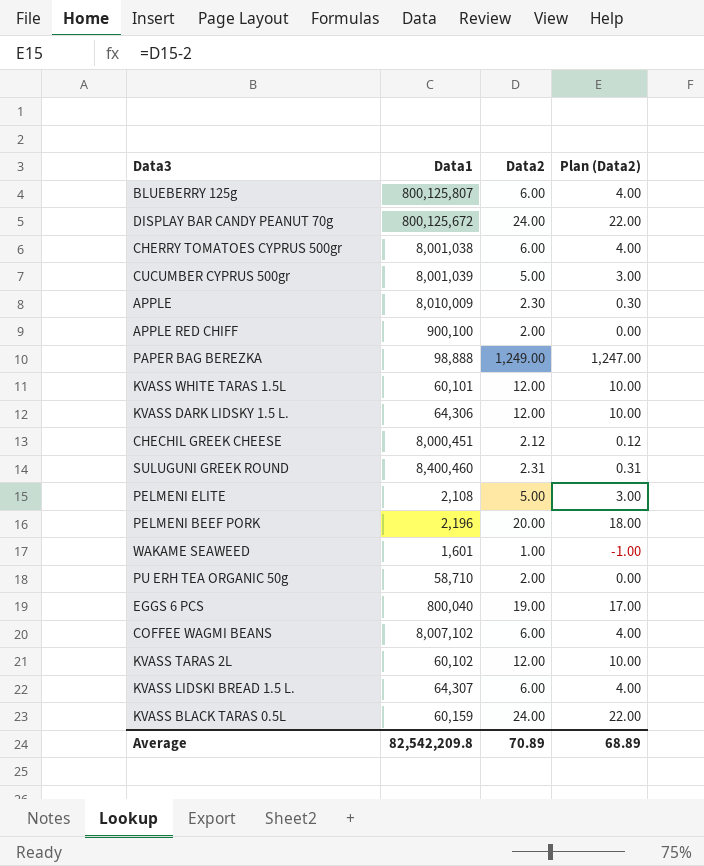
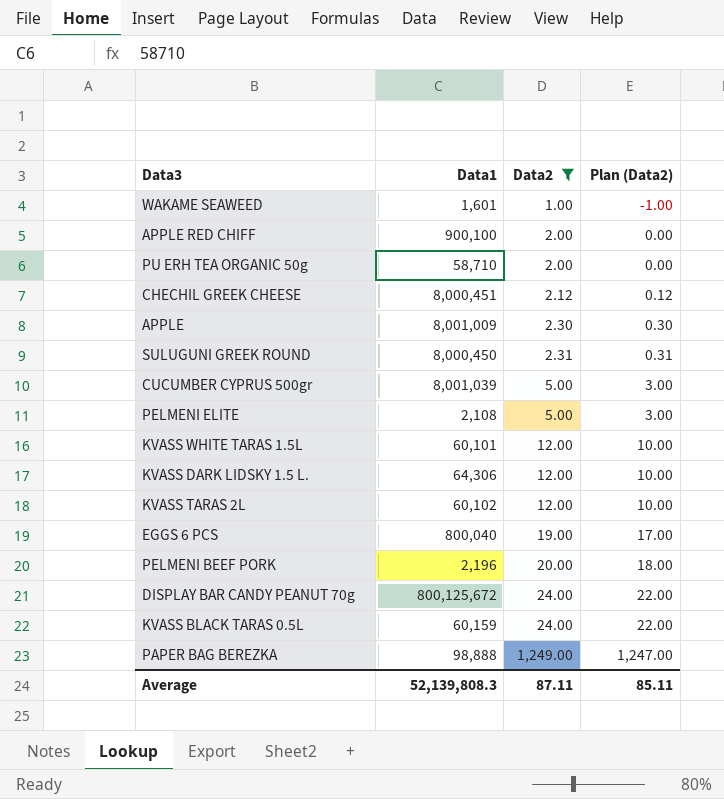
filter: none -> Data2 != 6.00
row order: none -> Data2 ascending
APPLE | Data1: 8,010,009 -> 8,001,009
SULUGUNI GREEK ROUND | Data1: 8,400,460 -> 8,000,450
Average | Data1: 82,542,209.8 -> 52,139,808.3
Average | Data2: 70.89 -> 87.11
Average | Plan (Data2): 68.89 -> 85.11

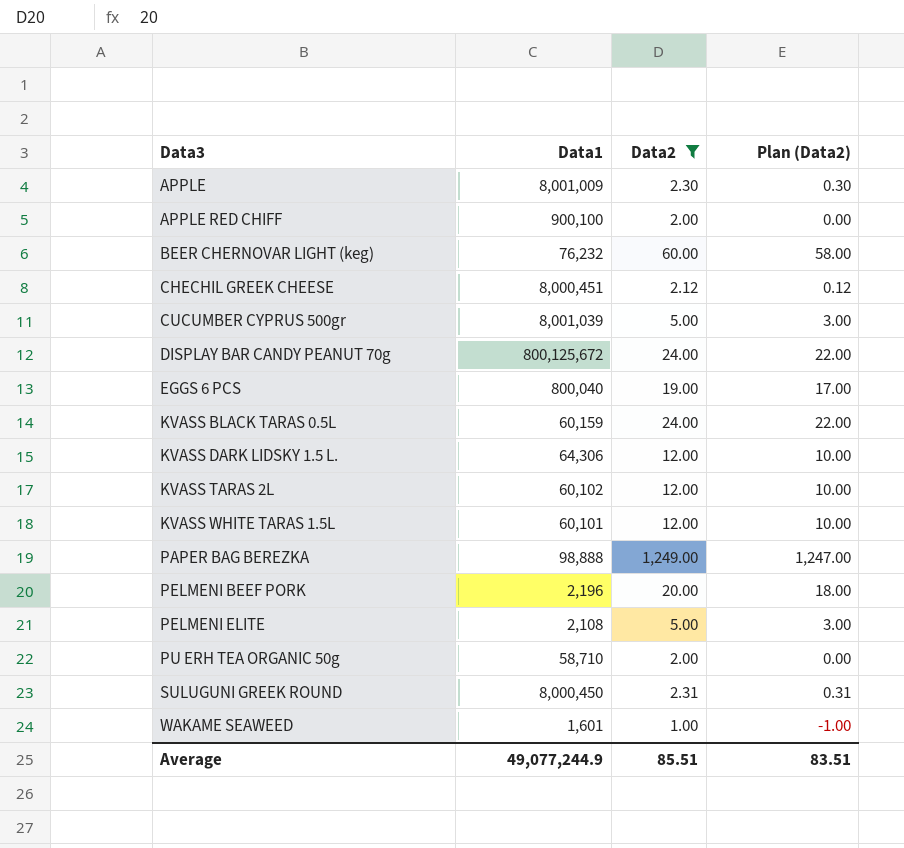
row order: Data2 ascending -> Data3 ascending
row BEER CHERNOVAR LIGHT (keg): none -> 76,232 | 60.00 | 58.00
Average | Data1: 52,139,808.3 -> 49,077,244.9
Average | Data2: 87.11 -> 85.51
Average | Plan (Data2): 85.11 -> 83.51

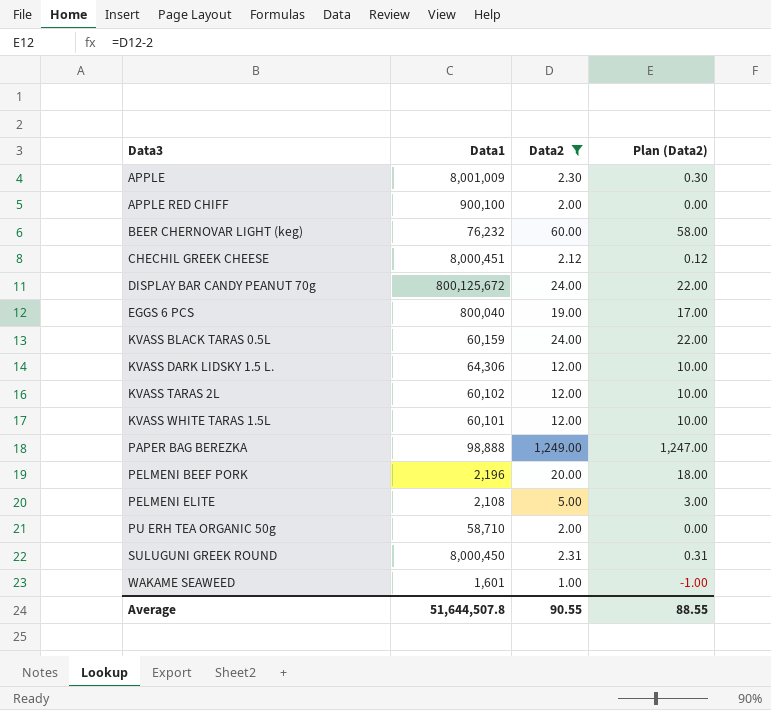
row CUCUMBER CYPRUS 500gr: 8,001,039 | 5.00 | 3.00 -> none
Average | Data1: 49,077,244.9 -> 51,644,507.8
Average | Data2: 85.51 -> 90.55
Average | Plan (Data2): 83.51 -> 88.55

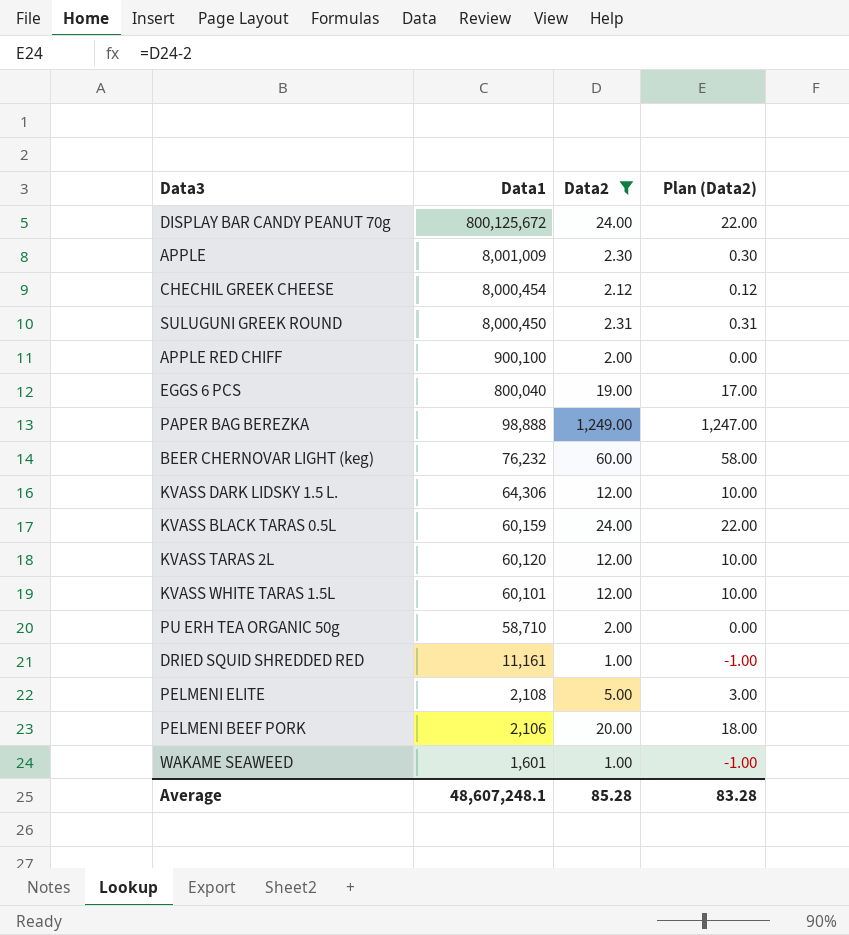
row order: Data3 ascending -> Data1 descending
CHECHIL GREEK CHEESE | Data1: 8,000,451 -> 8,000,454
KVASS TARAS 2L | Data1: 60,102 -> 60,120
row DRIED SQUID SHREDDED RED: none -> 11,161 | 1.00 | -1.00
PELMENI BEEF PORK | Data1: 2,196 -> 2,106
Average | Data1: 51,644,507.8 -> 48,607,248.1
Average | Data2: 90.55 -> 85.28
Average | Plan (Data2): 88.55 -> 83.28

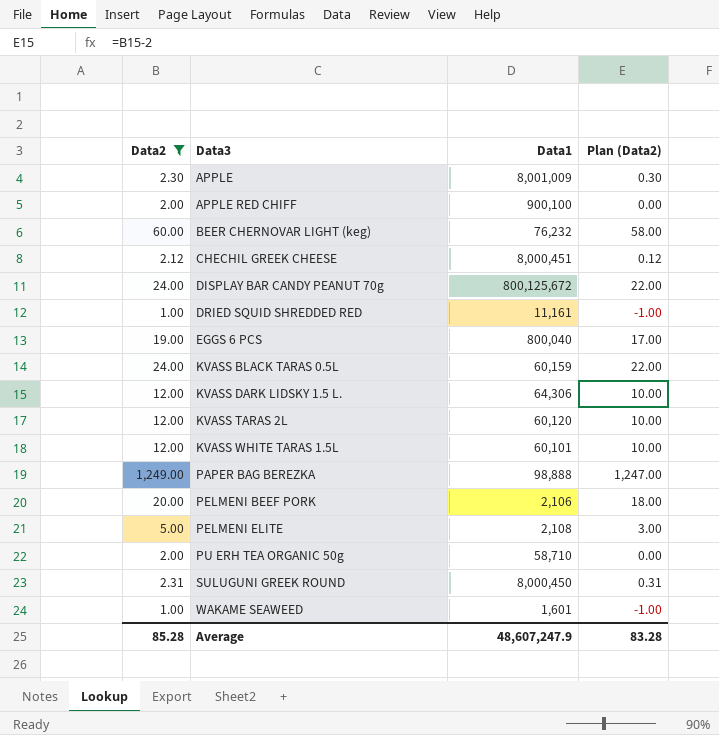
row order: Data1 descending -> Data3 ascending
column Data2 | position: 3 -> 1
CHECHIL GREEK CHEESE | Data1: 8,000,454 -> 8,000,451
Average | Data1: 48,607,248.1 -> 48,607,247.9

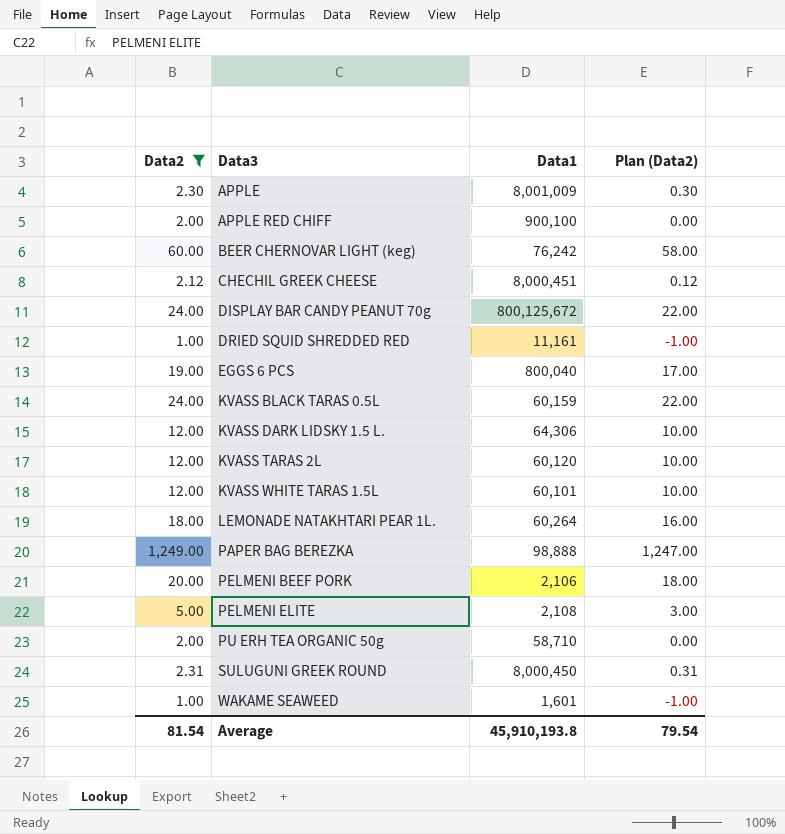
BEER CHERNOVAR LIGHT (keg) | Data1: 76,232 -> 76,242
row LEMONADE NATAKHTARI PEAR 1L.: none -> 18.00 | 60,264 | 16.00
Average | Data2: 85.28 -> 81.54
Average | Data1: 48,607,247.9 -> 45,910,193.8
Average | Plan (Data2): 83.28 -> 79.54

